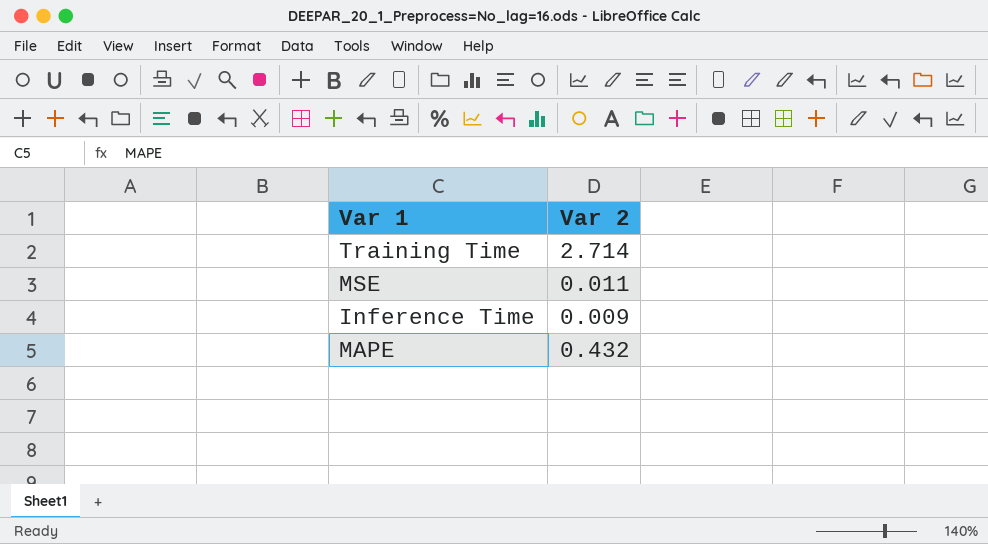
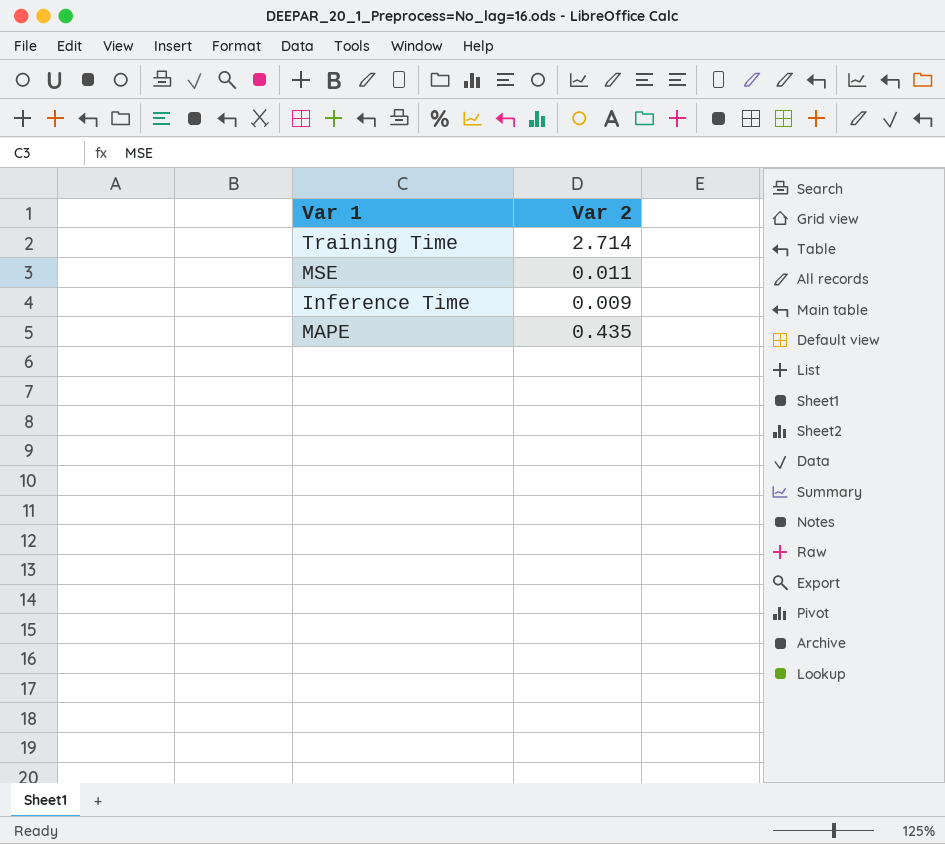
MAPE | Var 2: 0.432 -> 0.435

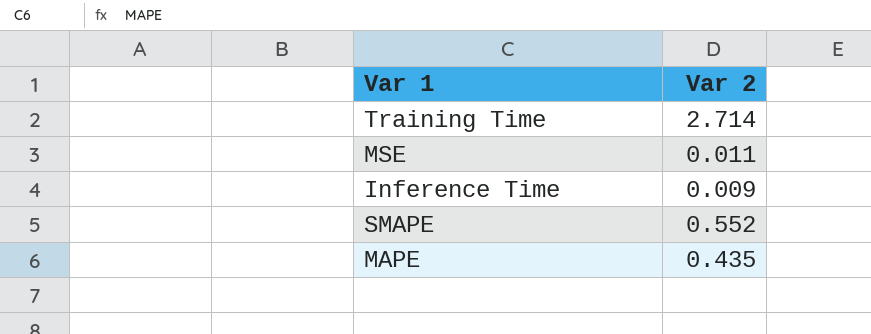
row SMAPE: none -> 0.552

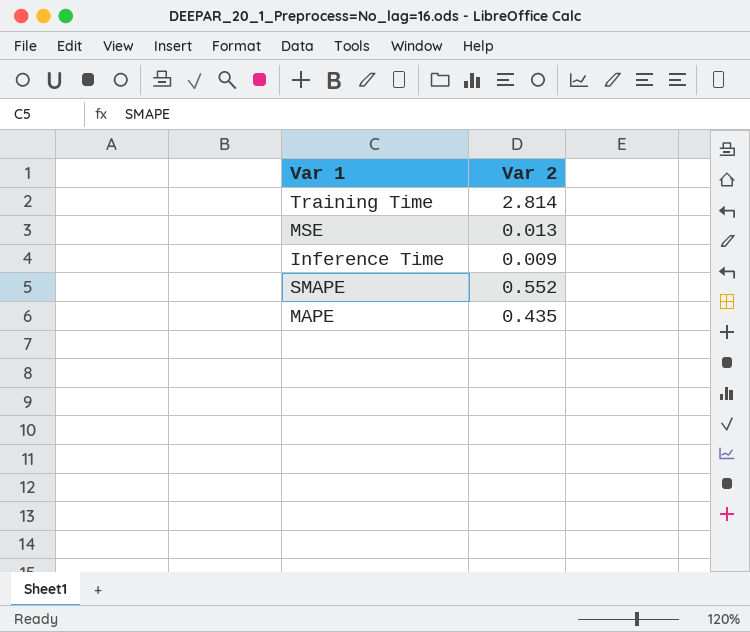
Training Time | Var 2: 2.714 -> 2.814
MSE | Var 2: 0.011 -> 0.013

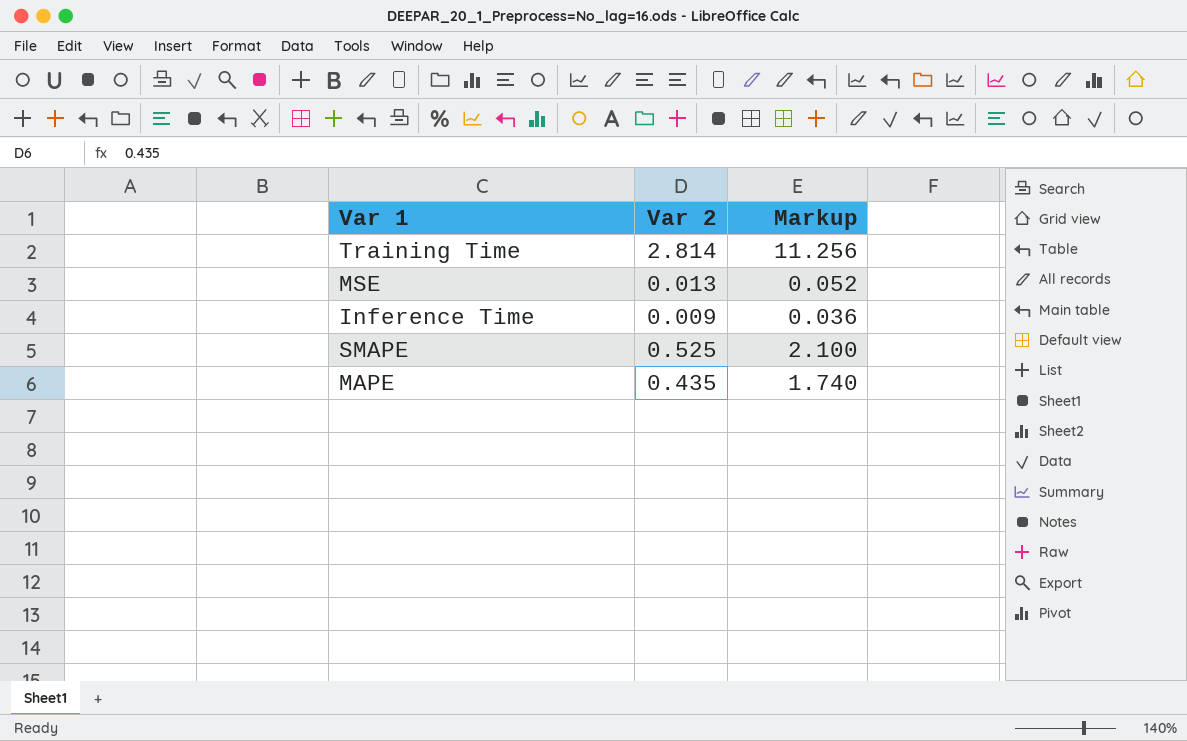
column Markup | formula: none -> [Var 2] * 4
SMAPE | Var 2: 0.552 -> 0.525

